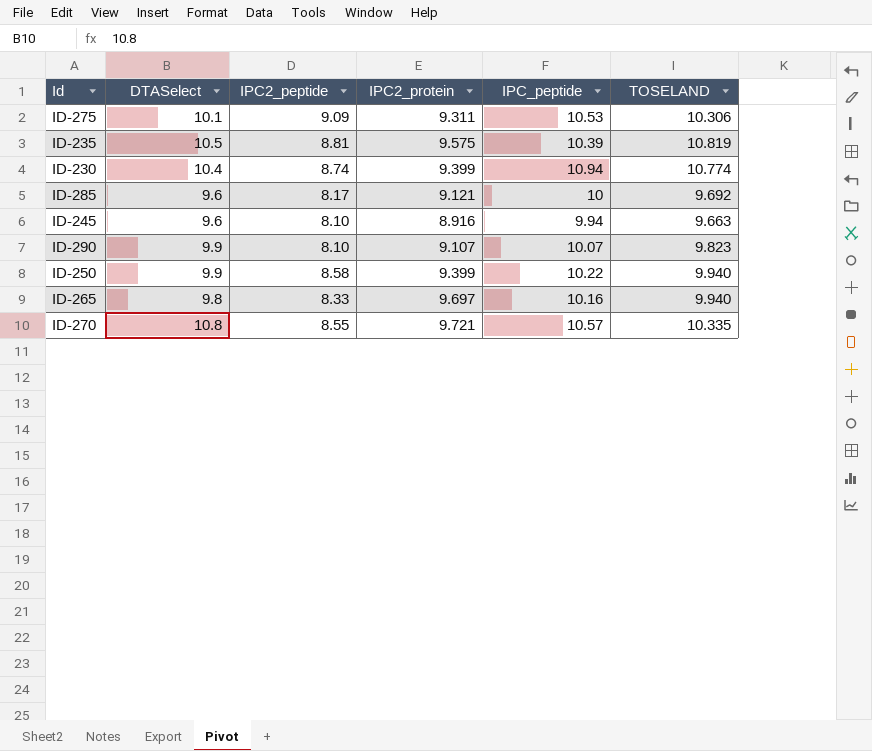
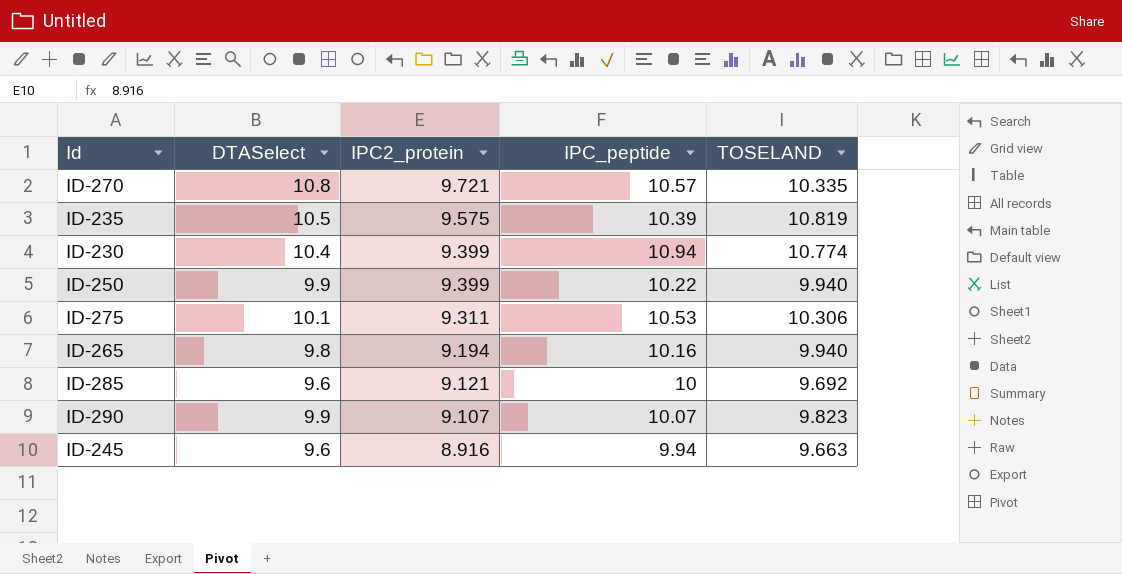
row order: none -> IPC2_protein descending
column IPC2_peptide | position: 3 -> none
ID-265 | IPC2_protein: 9.697 -> 9.194

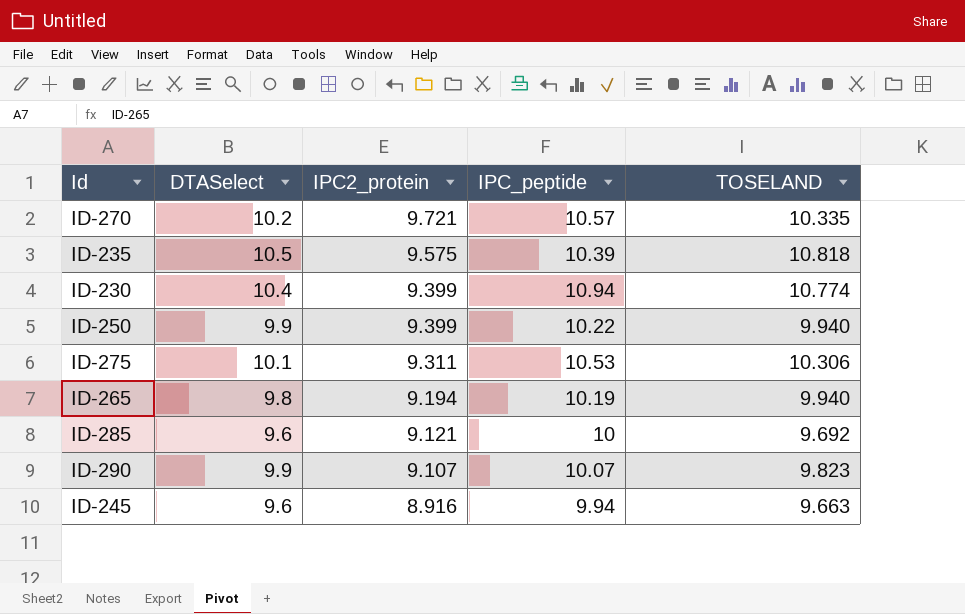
ID-270 | DTASelect: 10.8 -> 10.2
ID-235 | TOSELAND: 10.819 -> 10.818
ID-265 | IPC_peptide: 10.16 -> 10.19

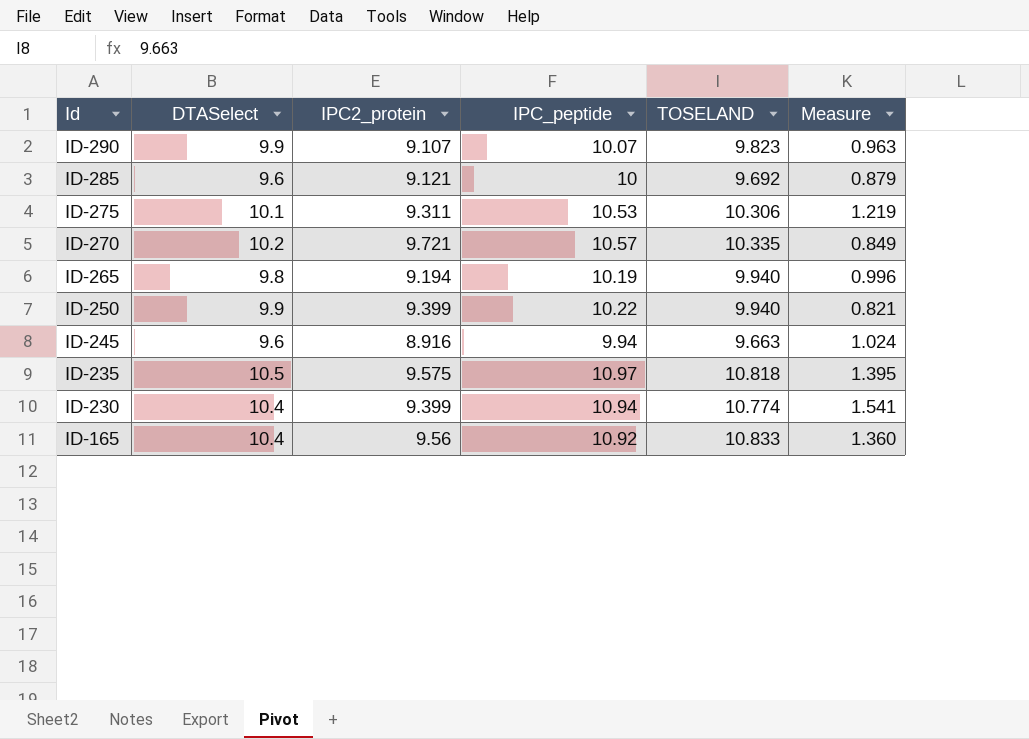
row order: IPC2_protein descending -> Id descending
column Measure | formula: none -> [IPC_peptide] - [IPC2_protein]
ID-235 | IPC_peptide: 10.39 -> 10.97
row ID-165: none -> 10.4 | 9.56 | 10.92 | 10.833 | 1.360

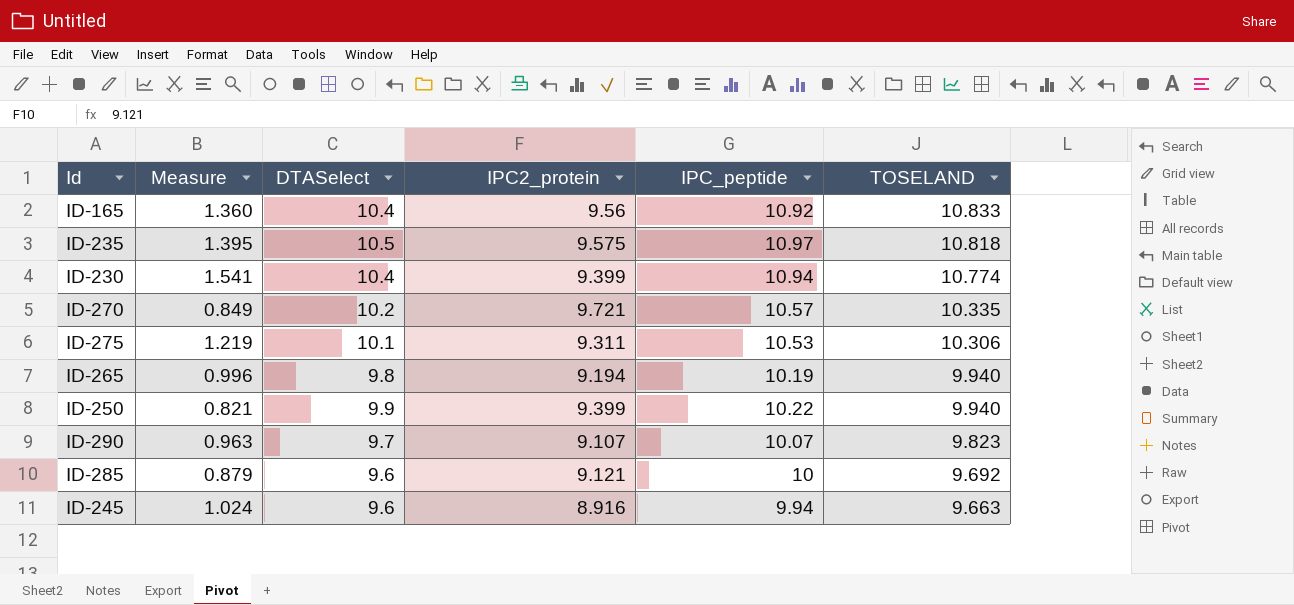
row order: Id descending -> TOSELAND descending
column Measure | position: 6 -> 2
ID-290 | DTASelect: 9.9 -> 9.7

